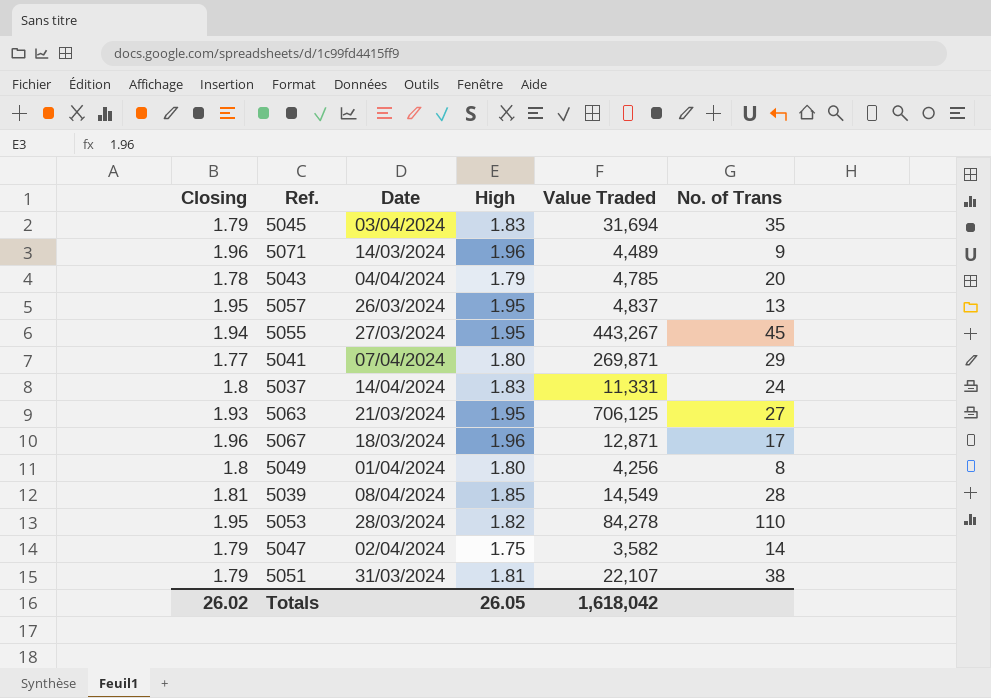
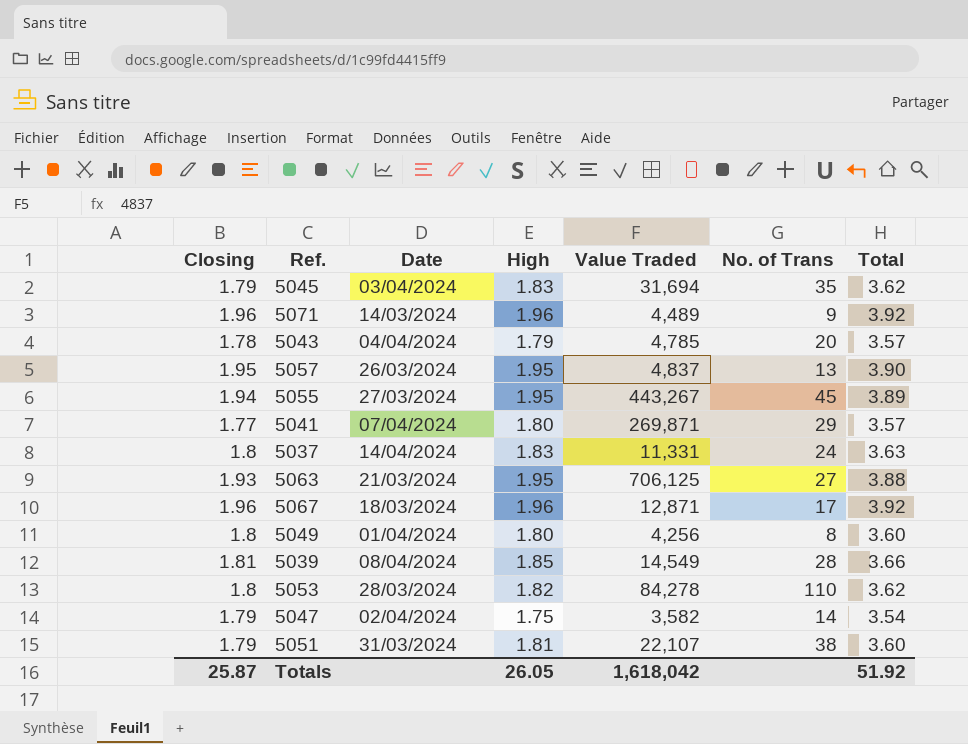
column Total | formula: none -> [Closing] + [High]
5053 | Closing: 1.95 -> 1.8
Totals | Closing: 26.02 -> 25.87

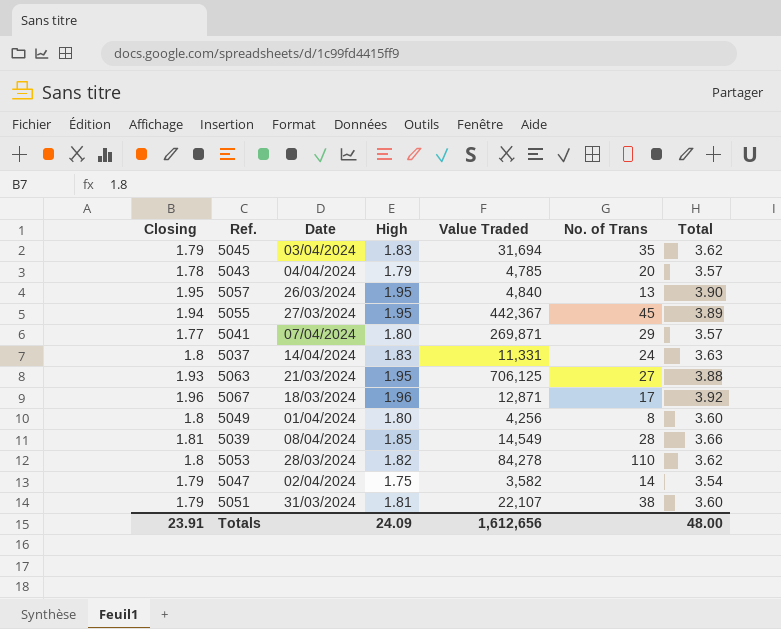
row 5071: 1.96 | 14/03/2024 | 1.96 | 4,489 | 9 | 3.92 -> none
5057 | Value Traded: 4,837 -> 4,840
5055 | Value Traded: 443,267 -> 442,367
Totals | Closing: 25.87 -> 23.91
Totals | High: 26.05 -> 24.09
Totals | Value Traded: 1,618,042 -> 1,612,656
Totals | Total: 51.92 -> 48.00

